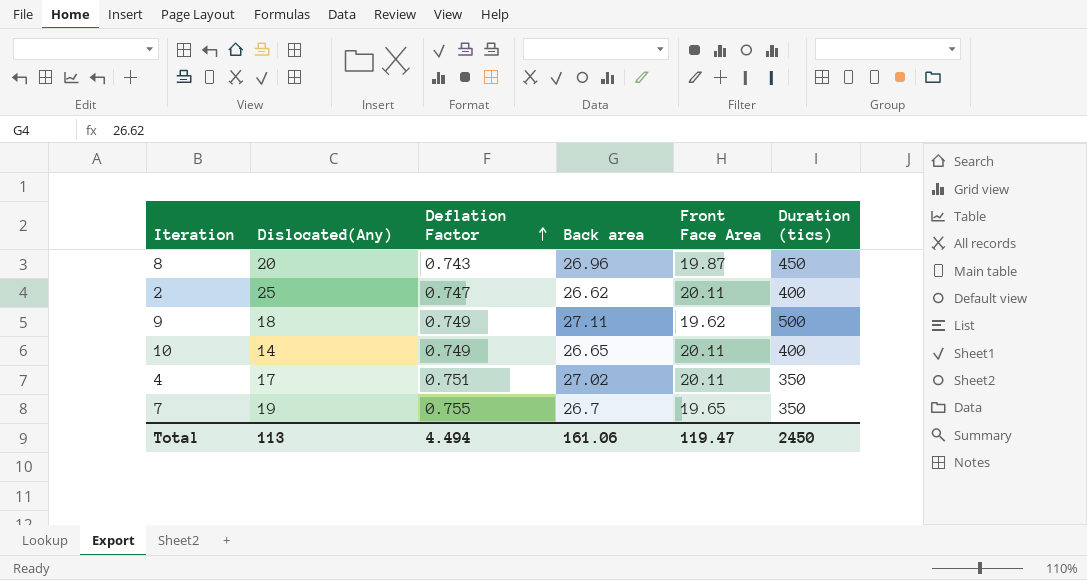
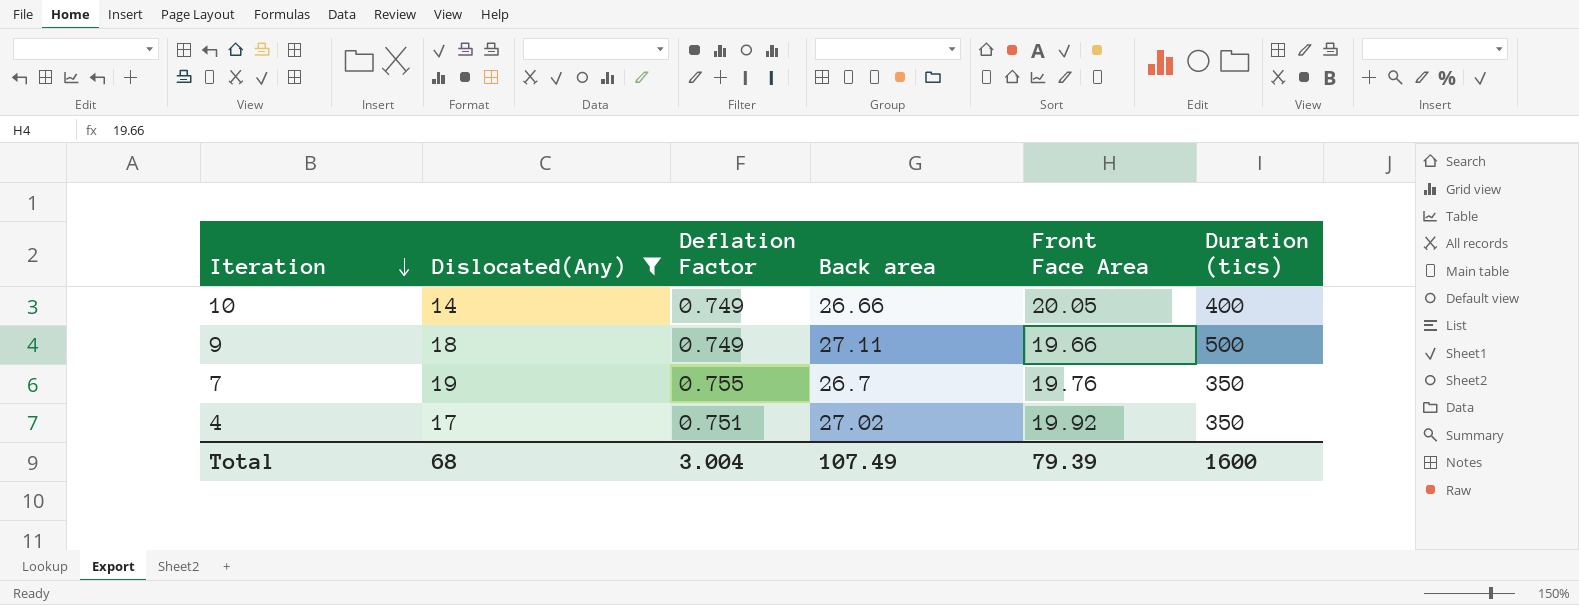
filter: none -> Dislocated(Any) <= 19
row order: Deflation Factor ascending -> Iteration descending
10 | Back area: 26.65 -> 26.66
10 | Front Face Area: 20.11 -> 20.05
9 | Front Face Area: 19.62 -> 19.66
7 | Front Face Area: 19.65 -> 19.76
4 | Front Face Area: 20.11 -> 19.92
Total | Dislocated(Any): 113 -> 68
Total | Deflation Factor: 4.494 -> 3.004
Total | Back area: 161.06 -> 107.49
Total | Front Face Area: 119.47 -> 79.39
Total | Duration (tics): 2450 -> 1600

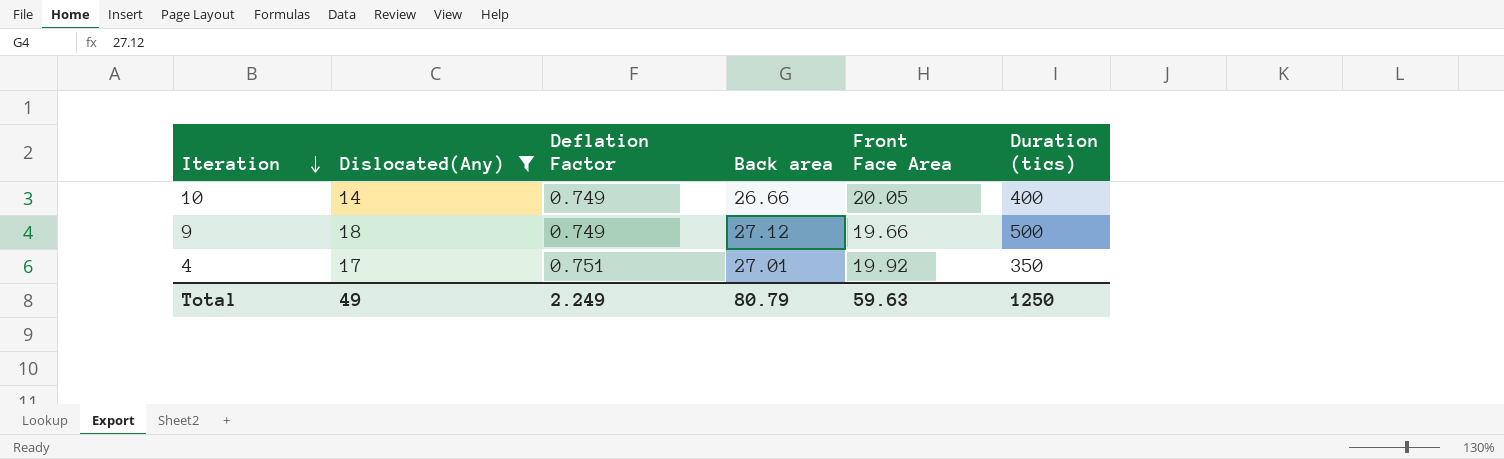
row 7: 19 | 0.755 | 26.7 | 19.76 | 350 -> none
9 | Back area: 27.11 -> 27.12
4 | Back area: 27.02 -> 27.01
Total | Dislocated(Any): 68 -> 49
Total | Deflation Factor: 3.004 -> 2.249
Total | Back area: 107.49 -> 80.79
Total | Front Face Area: 79.39 -> 59.63
Total | Duration (tics): 1600 -> 1250

